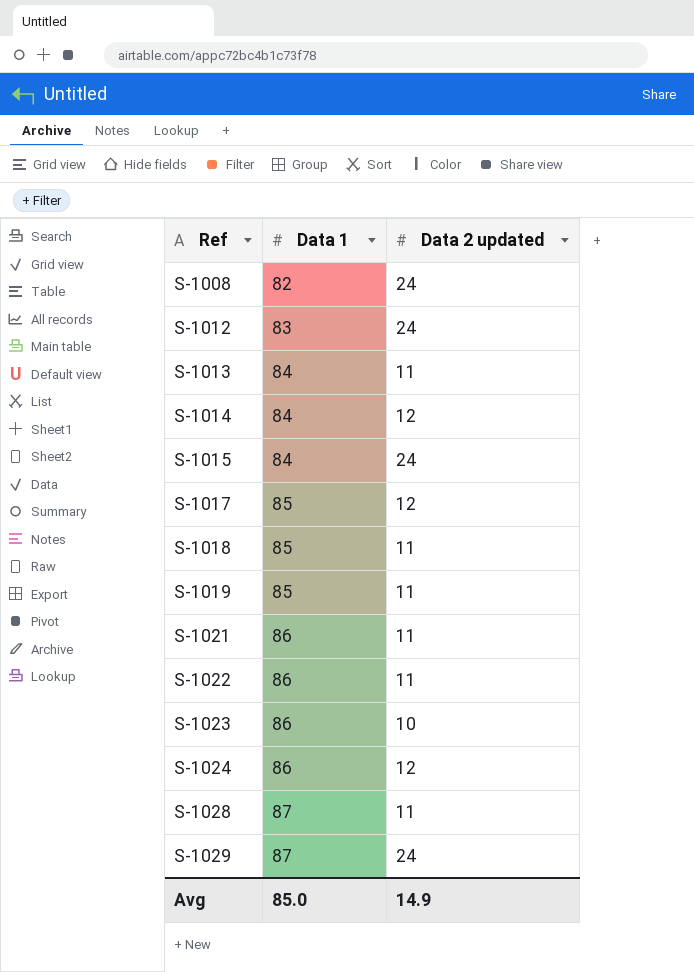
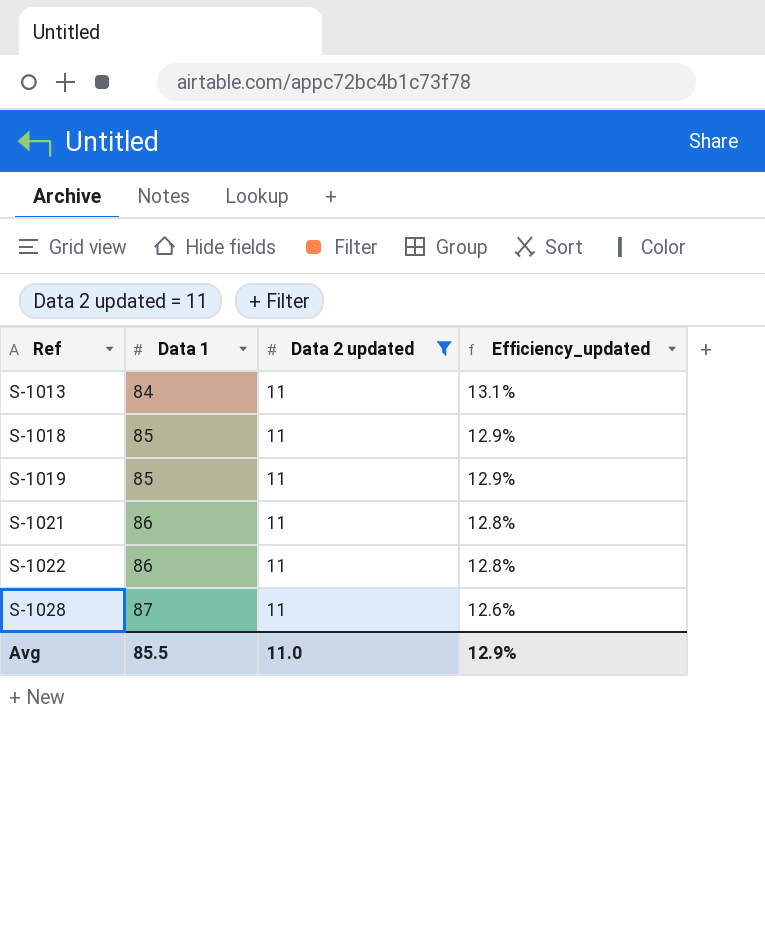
filter: none -> Data 2 updated = 11
column Efficiency_updated | formula: none -> [Data 2 updated] / [Data 1]
Avg | Data 1: 85.0 -> 85.5
Avg | Data 2 updated: 14.9 -> 11.0

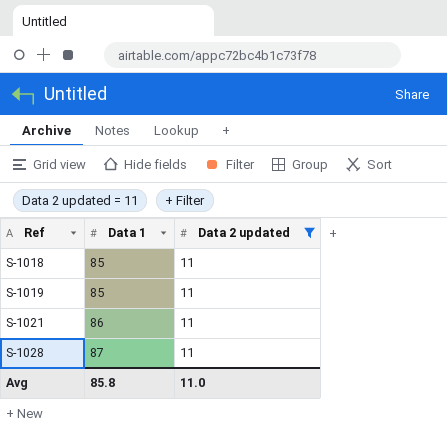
column Efficiency_updated | formula: [Data 2 updated] / [Data 1] -> none
row S-1013: 84 | 11 | 13.1% -> none
row S-1022: 86 | 11 | 12.8% -> none
Avg | Data 1: 85.5 -> 85.8

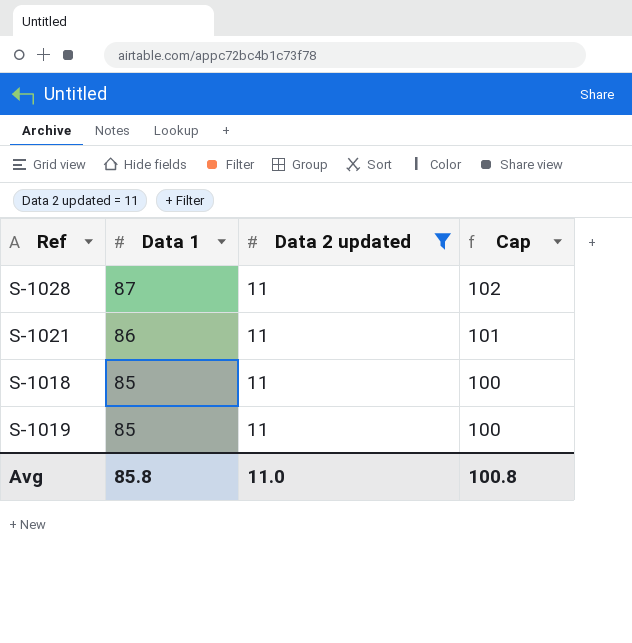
row order: Ref ascending -> Data 1 descending
column Cap | formula: none -> [Data 1] + 15

